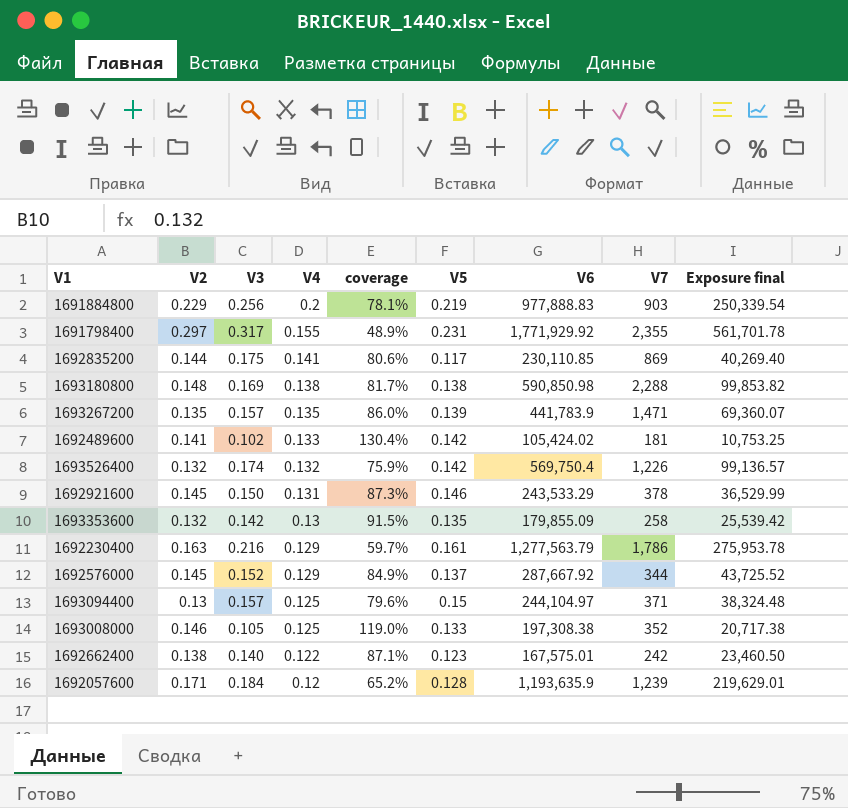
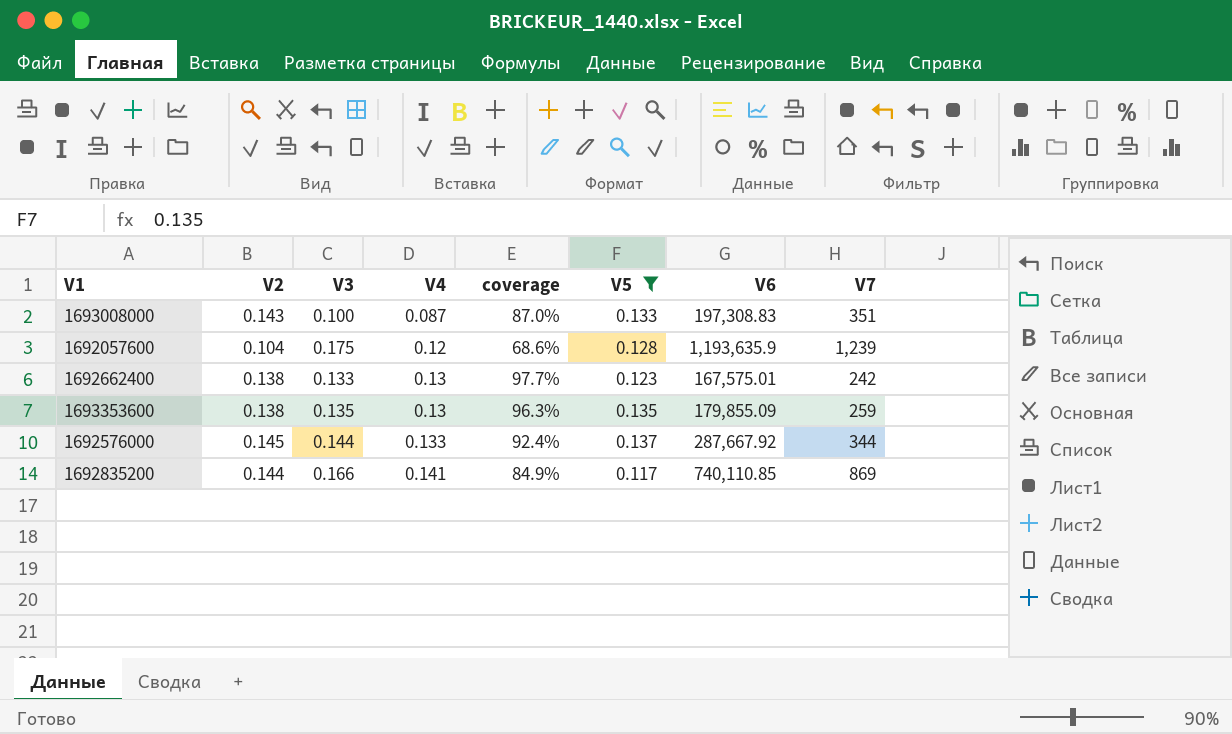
filter: none -> V5 <= 0.137
row order: V4 descending -> V4 ascending
column Exposure final | formula: [V3] * [V6] -> none
1693008000 | V2: 0.146 -> 0.143
1693008000 | V3: 0.105 -> 0.100
1693008000 | V4: 0.125 -> 0.087
1693008000 | coverage: 119.0% -> 87.0%
1693008000 | V6: 197,308.38 -> 197,308.83
1693008000 | V7: 352 -> 351
1692057600 | V2: 0.171 -> 0.104
1692057600 | V3: 0.184 -> 0.175
1692057600 | coverage: 65.2% -> 68.6%
1692662400 | V3: 0.140 -> 0.133
1692662400 | V4: 0.122 -> 0.13
1692662400 | coverage: 87.1% -> 97.7%
1693353600 | V2: 0.132 -> 0.138
1693353600 | V3: 0.142 -> 0.135
1693353600 | coverage: 91.5% -> 96.3%
1693353600 | V7: 258 -> 259
1692576000 | V3: 0.152 -> 0.144
1692576000 | V4: 0.129 -> 0.133
1692576000 | coverage: 84.9% -> 92.4%
1692835200 | V3: 0.175 -> 0.166
1692835200 | coverage: 80.6% -> 84.9%
1692835200 | V6: 230,110.85 -> 740,110.85

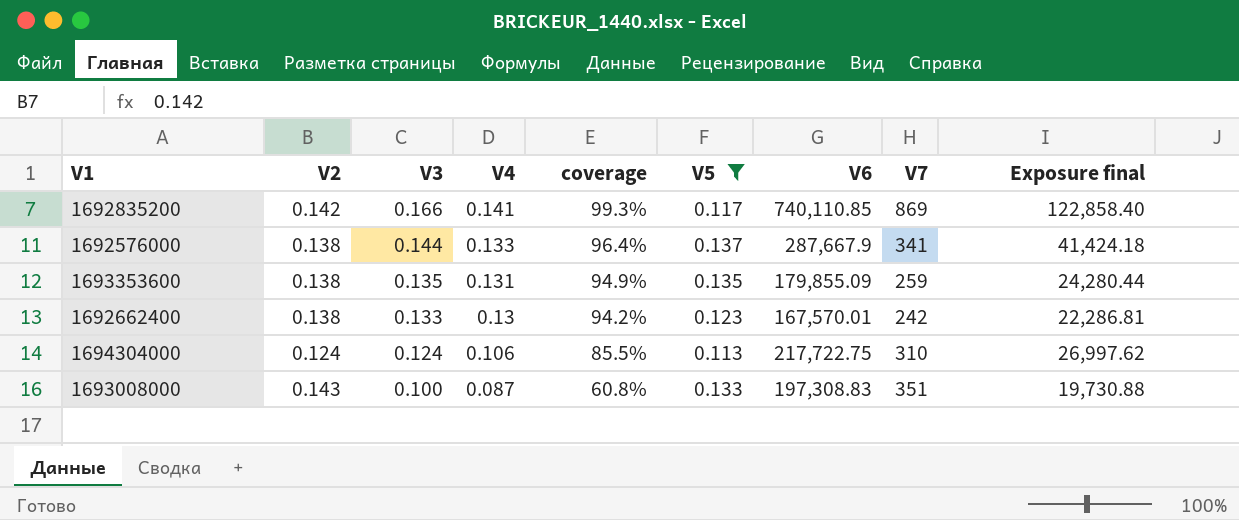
row order: V4 ascending -> V3 descending
column coverage | formula: [V4] / [V3] -> [V4] / [V2]
column Exposure final | formula: none -> [V3] * [V6]
row 1692057600: 0.104 | 0.175 | 0.12 | 68.6% | 0.128 | 1,193,635.9 | 1,239 -> none
1692835200 | V2: 0.144 -> 0.142
1692576000 | V2: 0.145 -> 0.138
1692576000 | V6: 287,667.92 -> 287,667.9
1692576000 | V7: 344 -> 341
1693353600 | V4: 0.13 -> 0.131
1692662400 | V6: 167,575.01 -> 167,570.01
row 1694304000: none -> 0.124 | 0.124 | 0.106 | 85.5% | 0.113 | 217,722.75 | 310 | 26,997.62

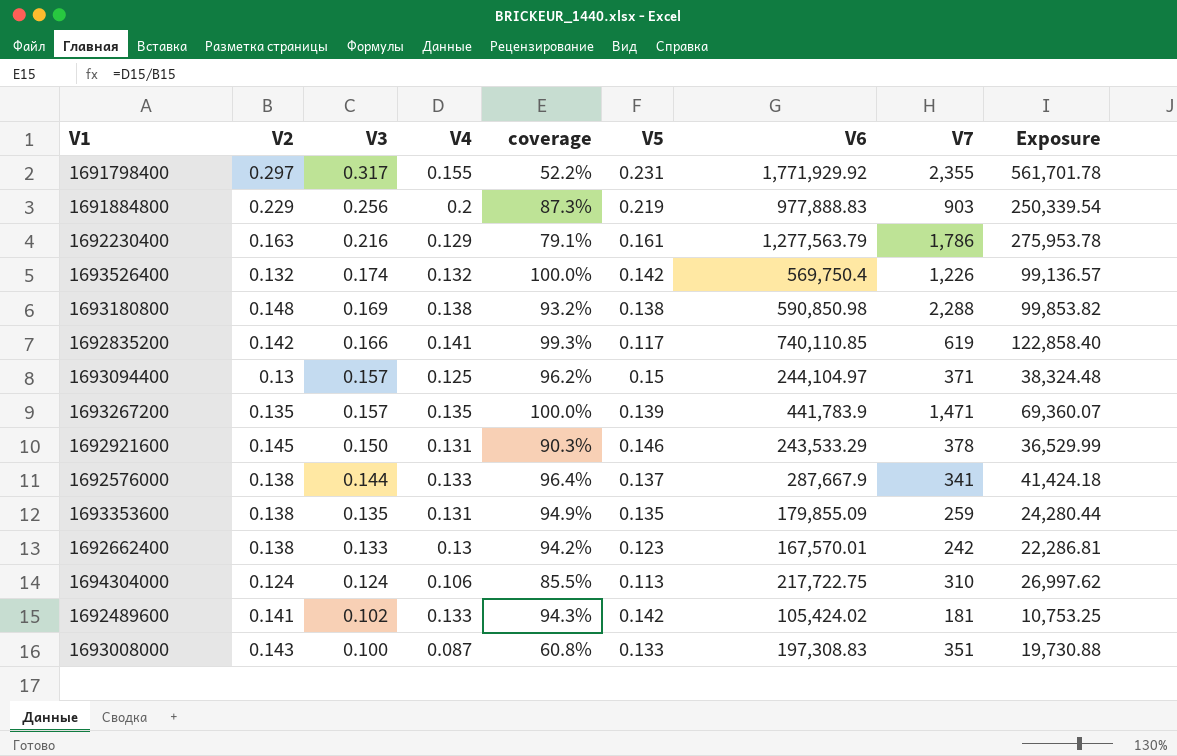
filter: V5 <= 0.137 -> none
column name: Exposure final -> Exposure
1692835200 | V7: 869 -> 619

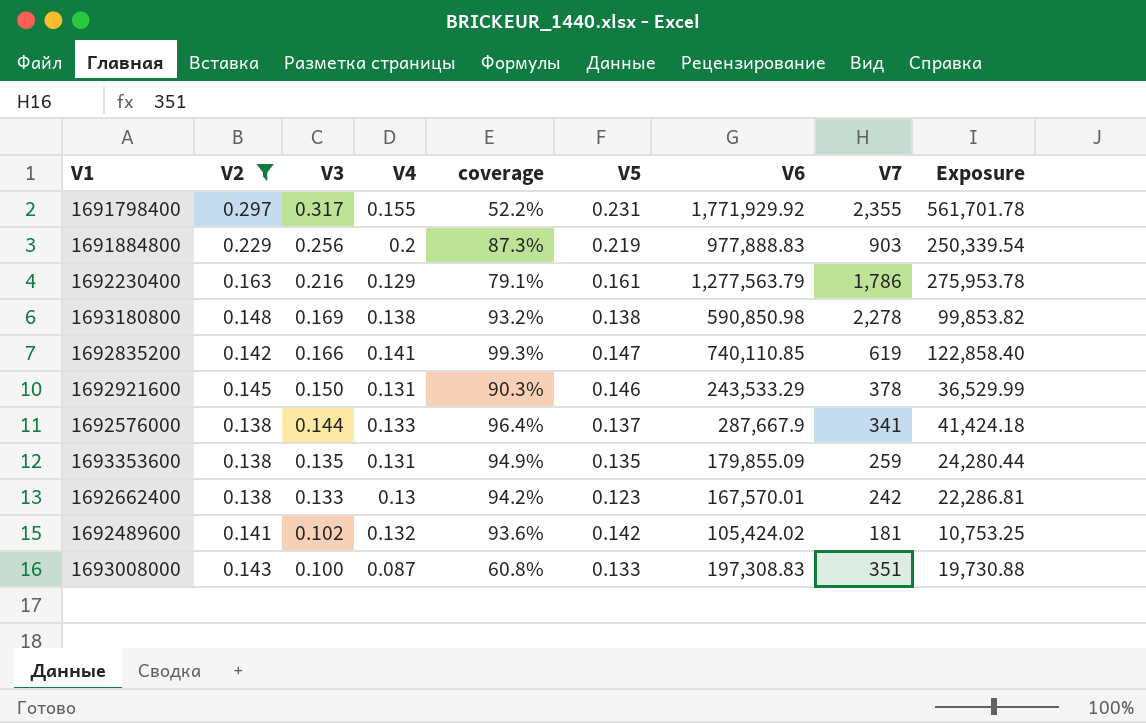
filter: none -> V2 >= 0.138
1693180800 | V7: 2,288 -> 2,278
1692835200 | V5: 0.117 -> 0.147
1692489600 | V4: 0.133 -> 0.132
1692489600 | coverage: 94.3% -> 93.6%

